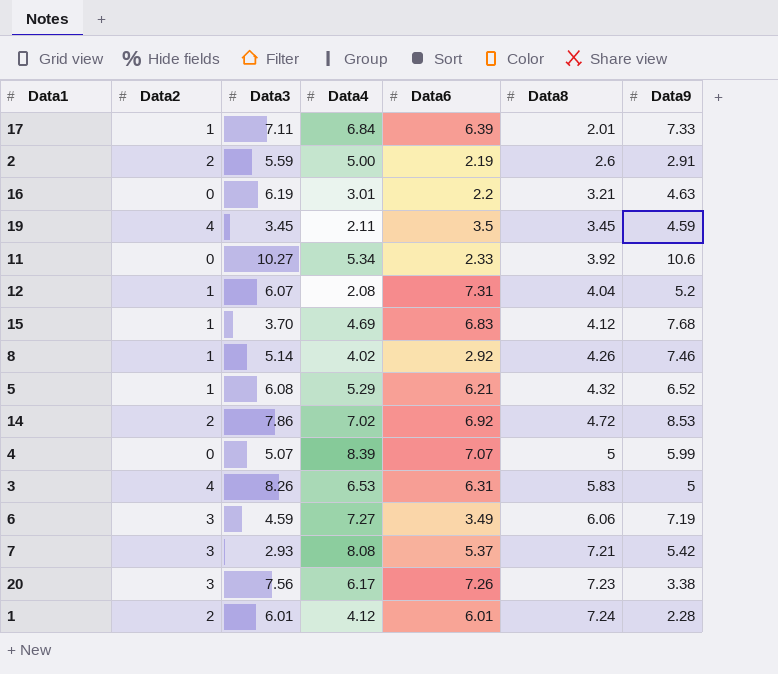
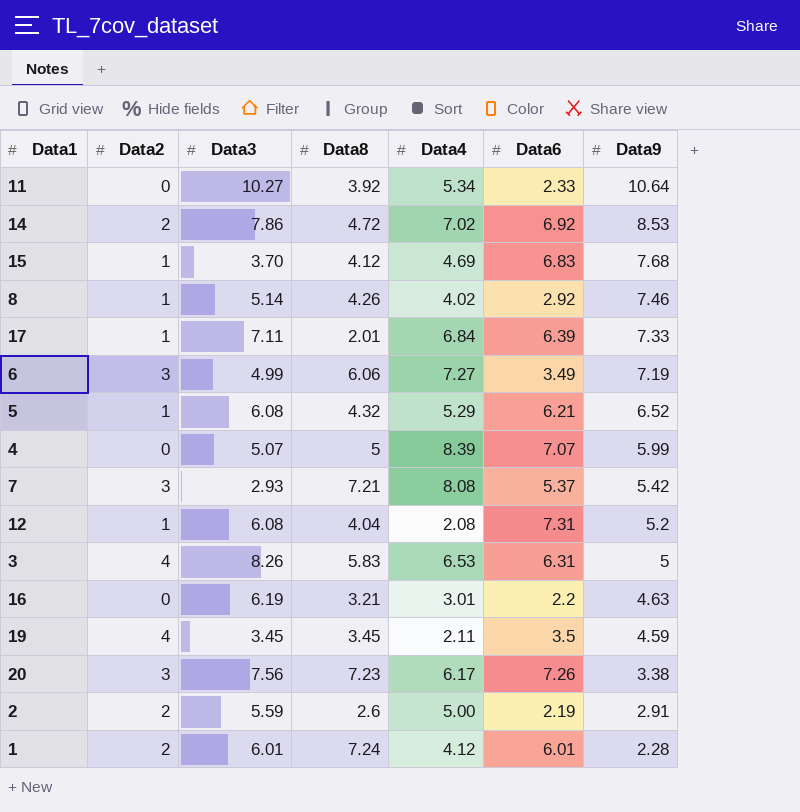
row order: Data8 ascending -> Data9 descending
column Data8 | position: 6 -> 4
11 | Data9: 10.6 -> 10.64
6 | Data3: 4.59 -> 4.99
12 | Data3: 6.07 -> 6.08

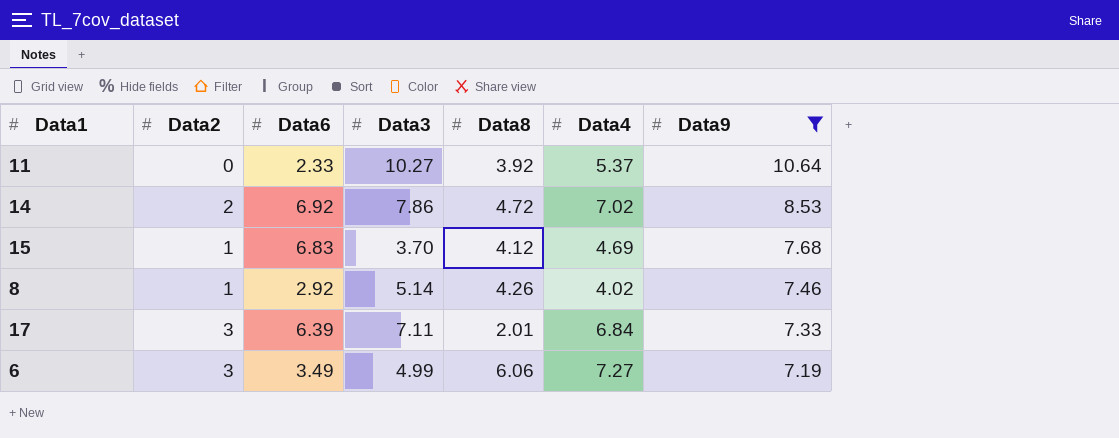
filter: none -> Data9 >= 7.19
column Data6 | position: 6 -> 3
11 | Data4: 5.34 -> 5.37
17 | Data2: 1 -> 3

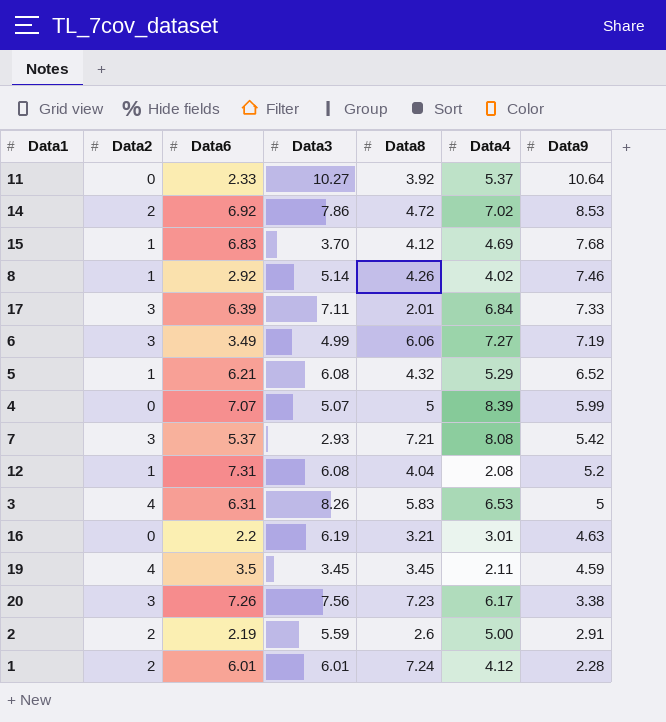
filter: Data9 >= 7.19 -> none

